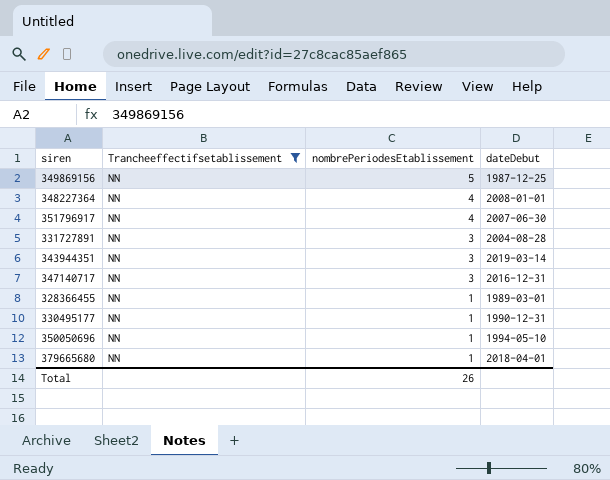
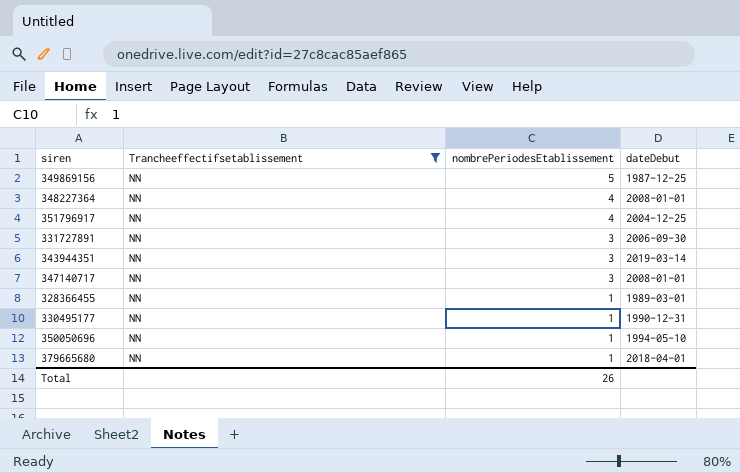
351796917 | dateDebut: 2007-06-30 -> 2004-12-25
331727891 | dateDebut: 2004-08-28 -> 2006-09-30
347140717 | dateDebut: 2016-12-31 -> 2008-01-01

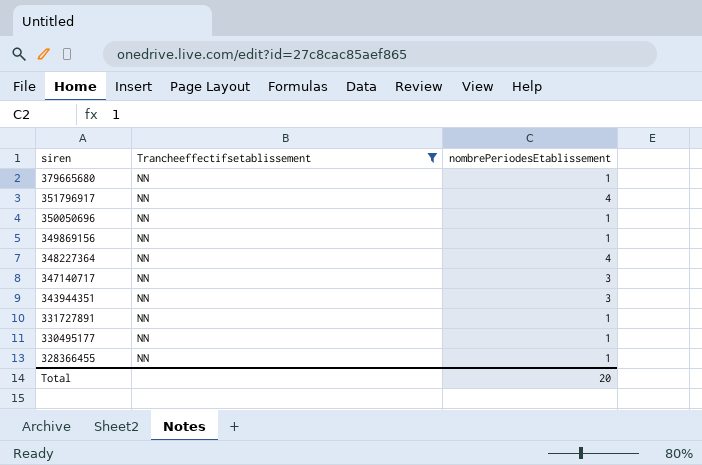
row order: nombrePeriodesEtablissement descending -> siren descending
column dateDebut | position: 4 -> none
349869156 | nombrePeriodesEtablissement: 5 -> 1
331727891 | nombrePeriodesEtablissement: 3 -> 1
Total | nombrePeriodesEtablissement: 26 -> 20

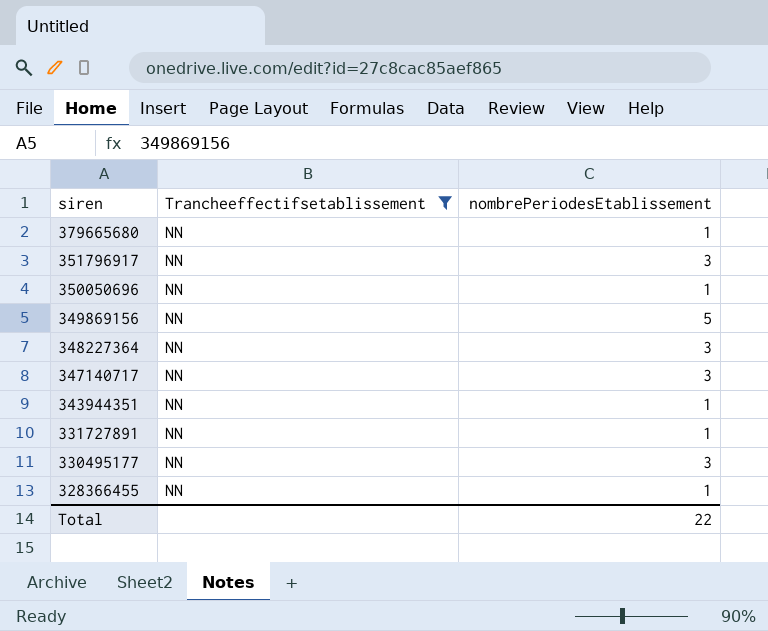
351796917 | nombrePeriodesEtablissement: 4 -> 3
349869156 | nombrePeriodesEtablissement: 1 -> 5
348227364 | nombrePeriodesEtablissement: 4 -> 3
343944351 | nombrePeriodesEtablissement: 3 -> 1
330495177 | nombrePeriodesEtablissement: 1 -> 3
Total | nombrePeriodesEtablissement: 20 -> 22

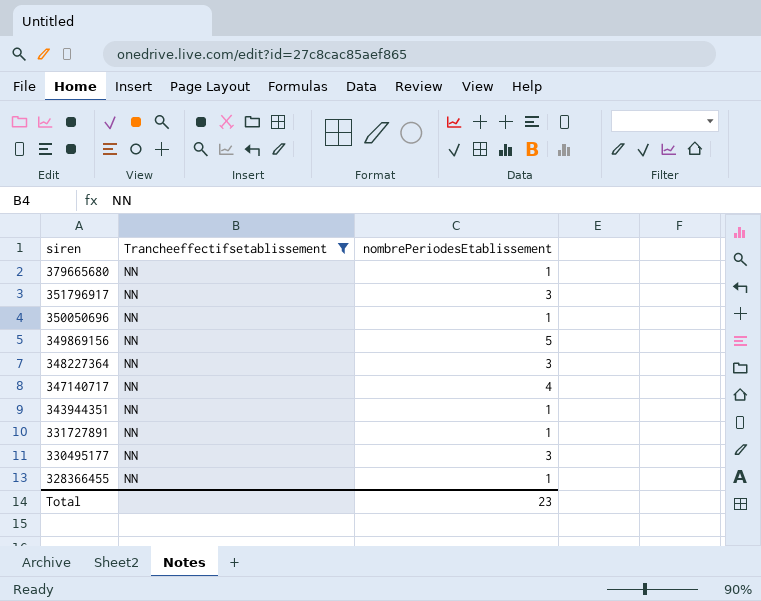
347140717 | nombrePeriodesEtablissement: 3 -> 4
Total | nombrePeriodesEtablissement: 22 -> 23

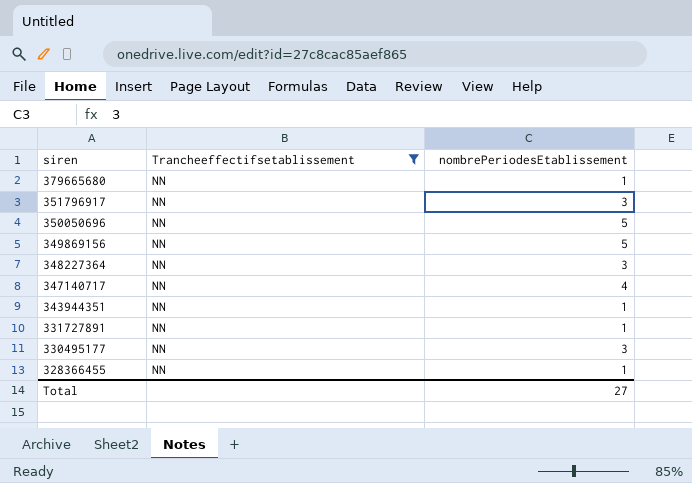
350050696 | nombrePeriodesEtablissement: 1 -> 5
Total | nombrePeriodesEtablissement: 23 -> 27

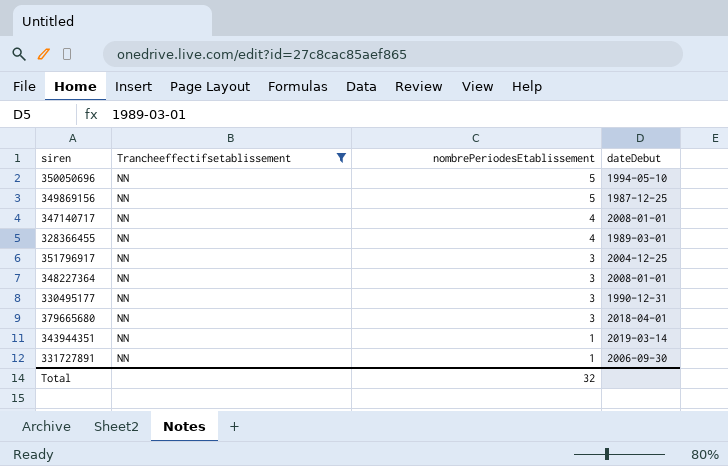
row order: siren descending -> nombrePeriodesEtablissement descending
column dateDebut | position: none -> 4
328366455 | nombrePeriodesEtablissement: 1 -> 4
379665680 | nombrePeriodesEtablissement: 1 -> 3
Total | nombrePeriodesEtablissement: 27 -> 32

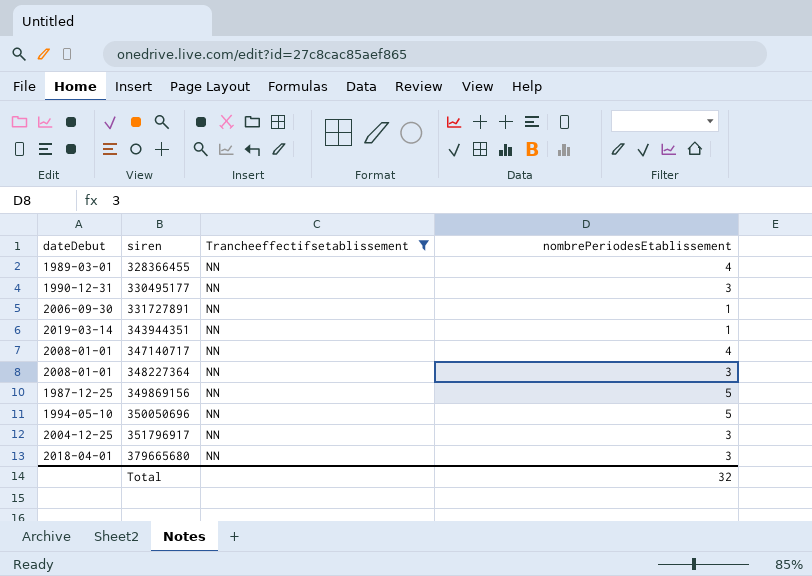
row order: nombrePeriodesEtablissement descending -> siren ascending
column dateDebut | position: 4 -> 1

